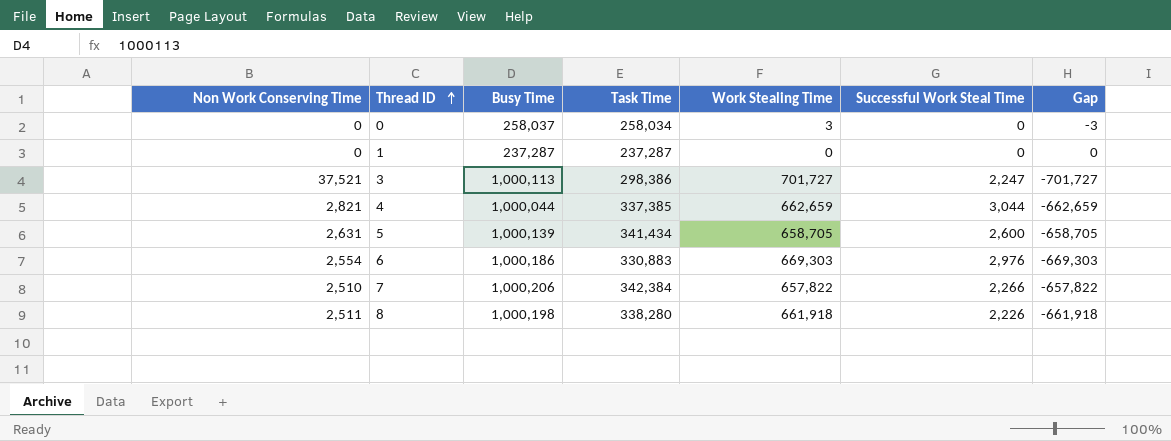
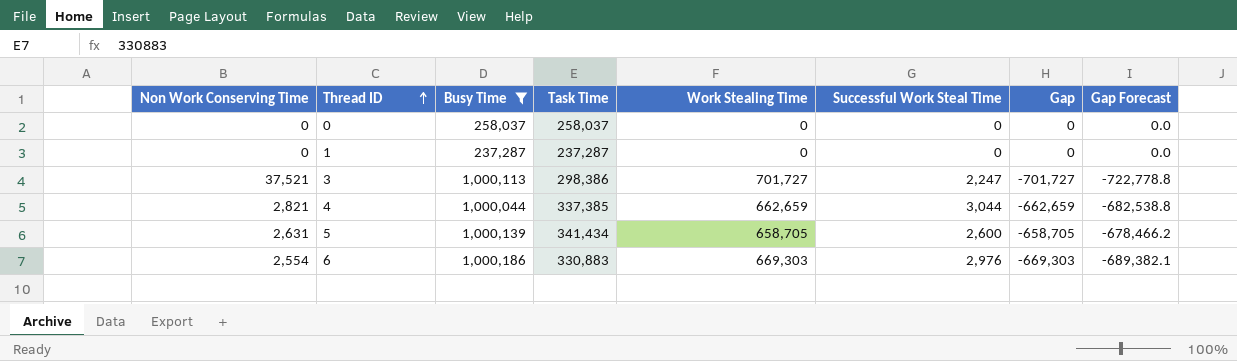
filter: none -> Busy Time <= 1,000,186
column Gap Forecast | formula: none -> [Gap] * 1.03
0 | Task Time: 258,034 -> 258,037
0 | Work Stealing Time: 3 -> 0
0 | Gap: -3 -> 0

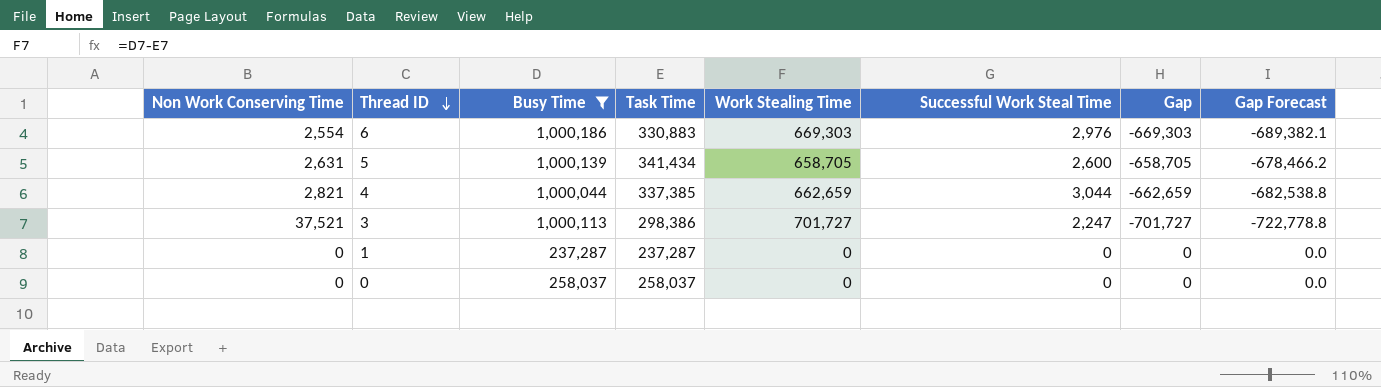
row order: Thread ID ascending -> Thread ID descending

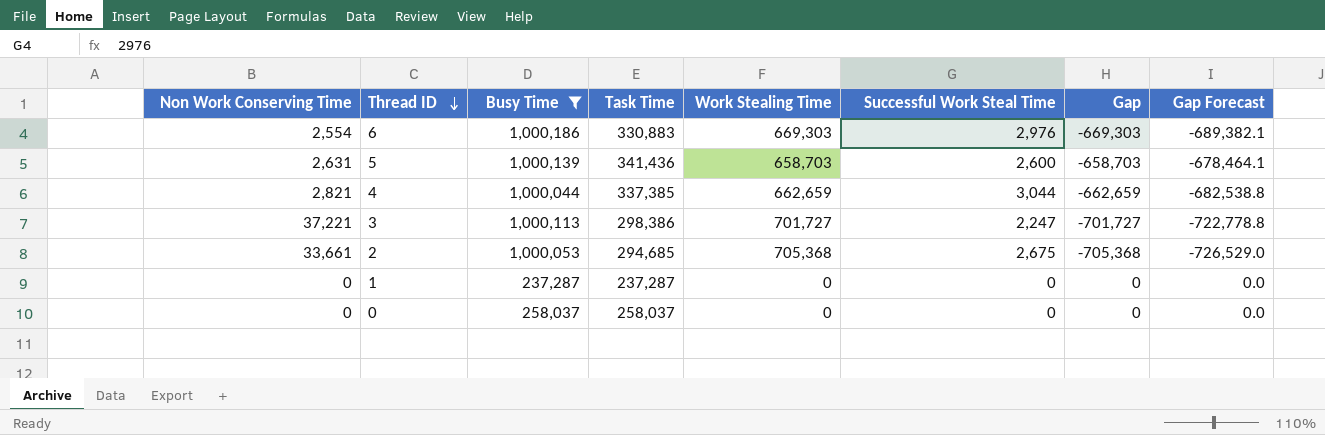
5 | Task Time: 341,434 -> 341,436
5 | Work Stealing Time: 658,705 -> 658,703
5 | Gap: -658,705 -> -658,703
5 | Gap Forecast: -678,466.2 -> -678,464.1
3 | Non Work Conserving Time: 37,521 -> 37,221
row 2: none -> 33,661 | 1,000,053 | 294,685 | 705,368 | 2,675 | -705,368 | -726,529.0

